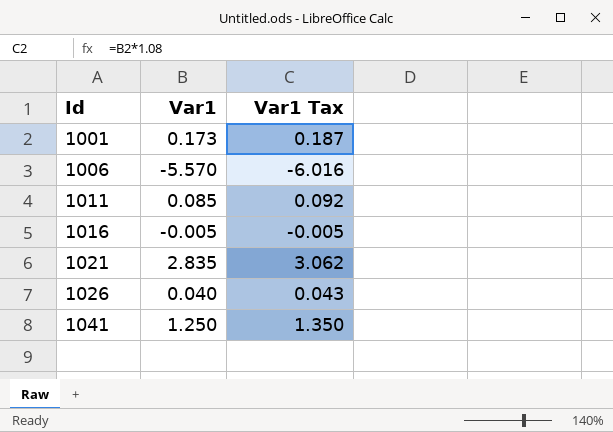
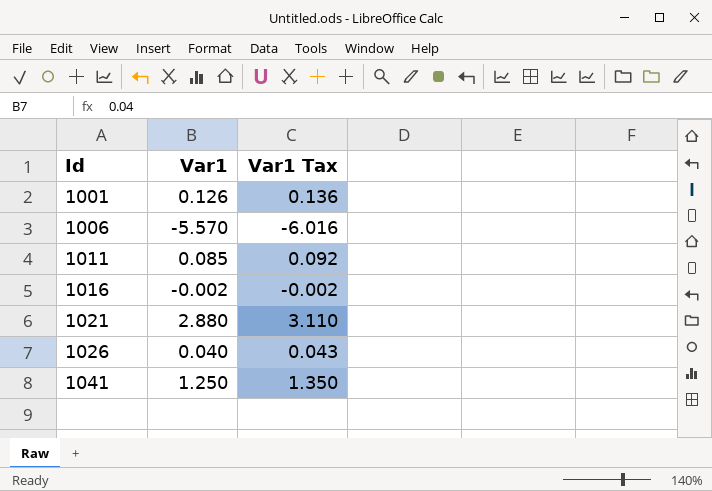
1001 | Var1: 0.173 -> 0.126
1001 | Var1 Tax: 0.187 -> 0.136
1016 | Var1: -0.005 -> -0.002
1016 | Var1 Tax: -0.005 -> -0.002
1021 | Var1: 2.835 -> 2.880
1021 | Var1 Tax: 3.062 -> 3.110

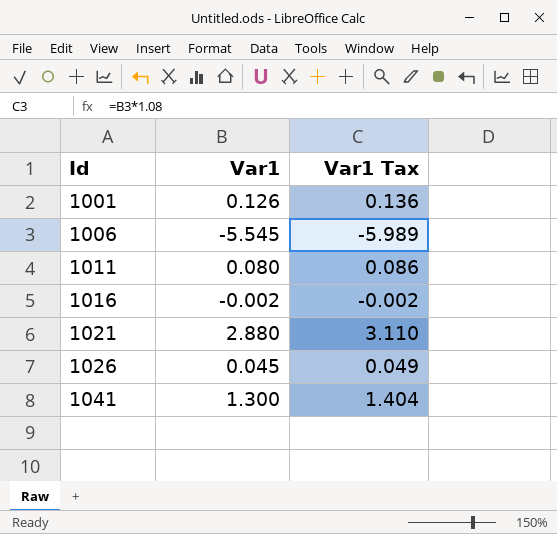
1006 | Var1: -5.570 -> -5.545
1006 | Var1 Tax: -6.016 -> -5.989
1011 | Var1: 0.085 -> 0.080
1011 | Var1 Tax: 0.092 -> 0.086
1026 | Var1: 0.040 -> 0.045
1026 | Var1 Tax: 0.043 -> 0.049
1041 | Var1: 1.250 -> 1.300
1041 | Var1 Tax: 1.350 -> 1.404

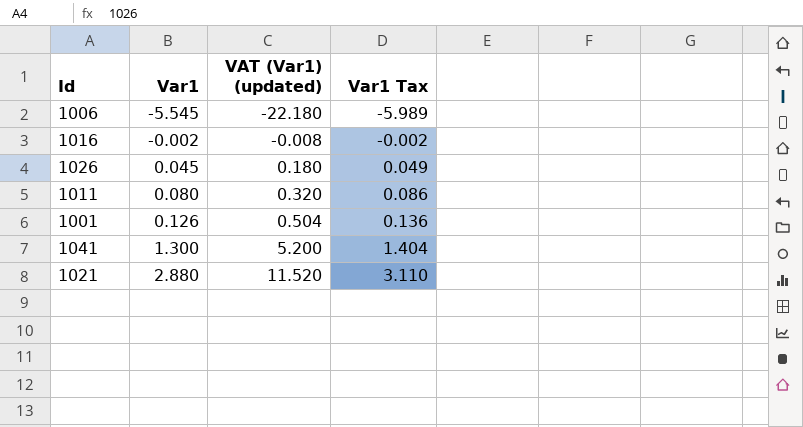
row order: Id ascending -> Var1 ascending
column VAT (Var1) (updated) | formula: none -> [Var1] * 4

